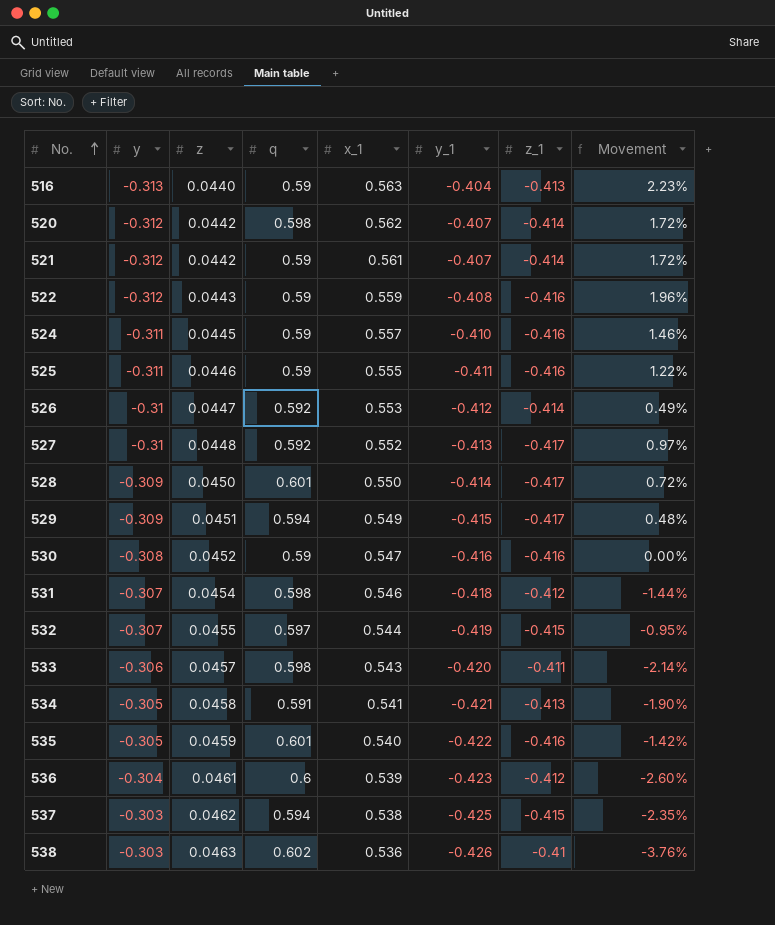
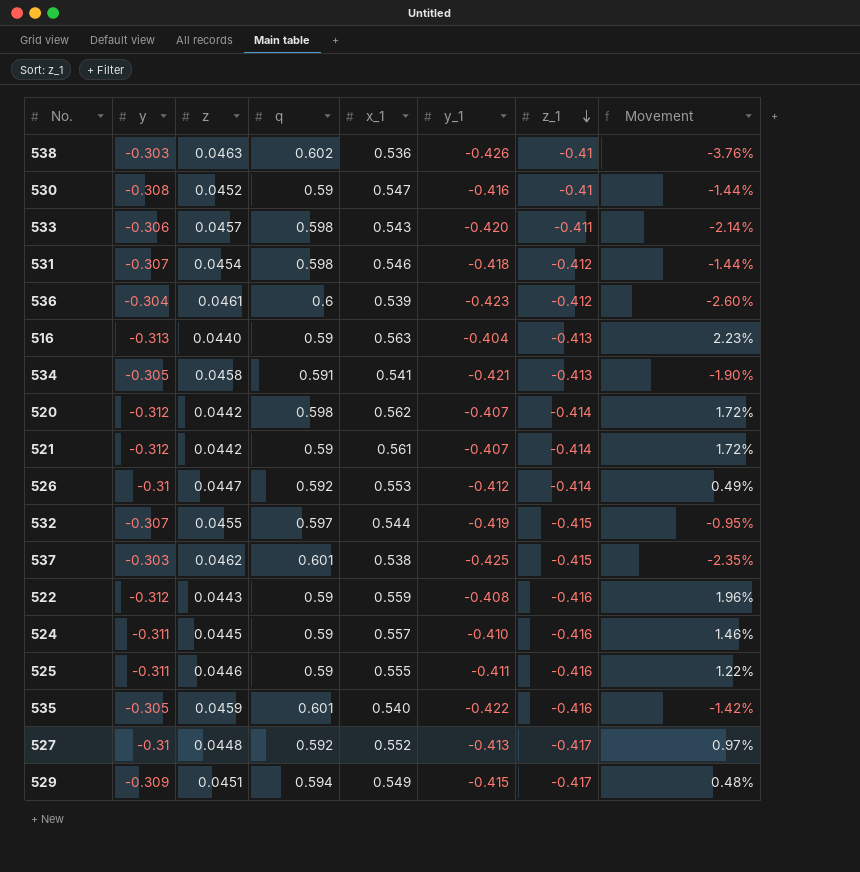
row order: No. ascending -> z_1 descending
row 528: -0.309 | 0.0450 | 0.601 | 0.550 | -0.414 | -0.417 | 0.72% -> none
530 | z_1: -0.416 -> -0.41
530 | Movement: 0.00% -> -1.44%
537 | q: 0.594 -> 0.601

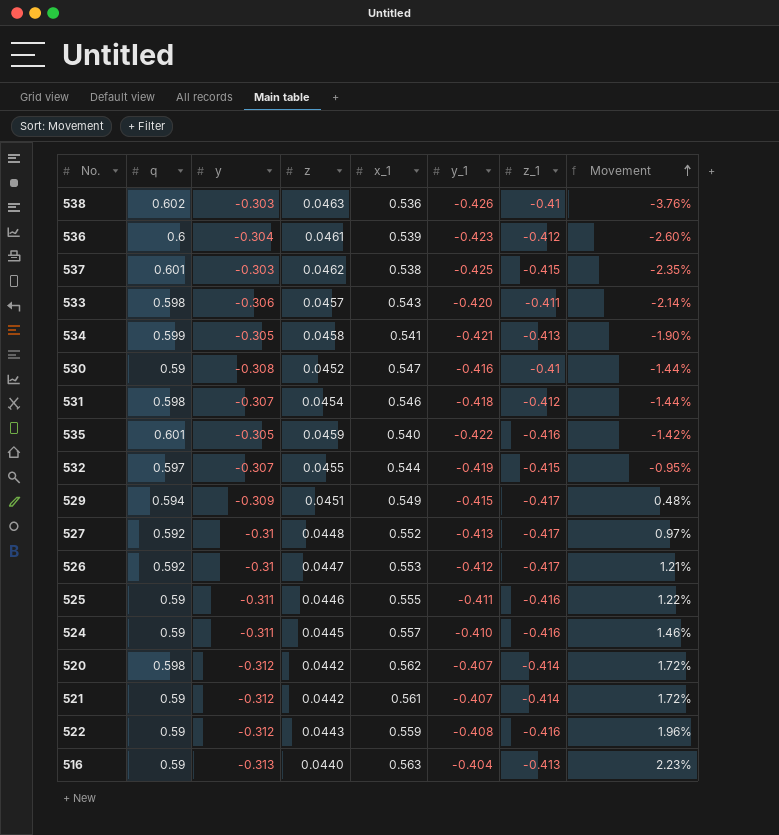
row order: z_1 descending -> Movement ascending
column q | position: 4 -> 2
534 | q: 0.591 -> 0.599
526 | z_1: -0.414 -> -0.417
526 | Movement: 0.49% -> 1.21%

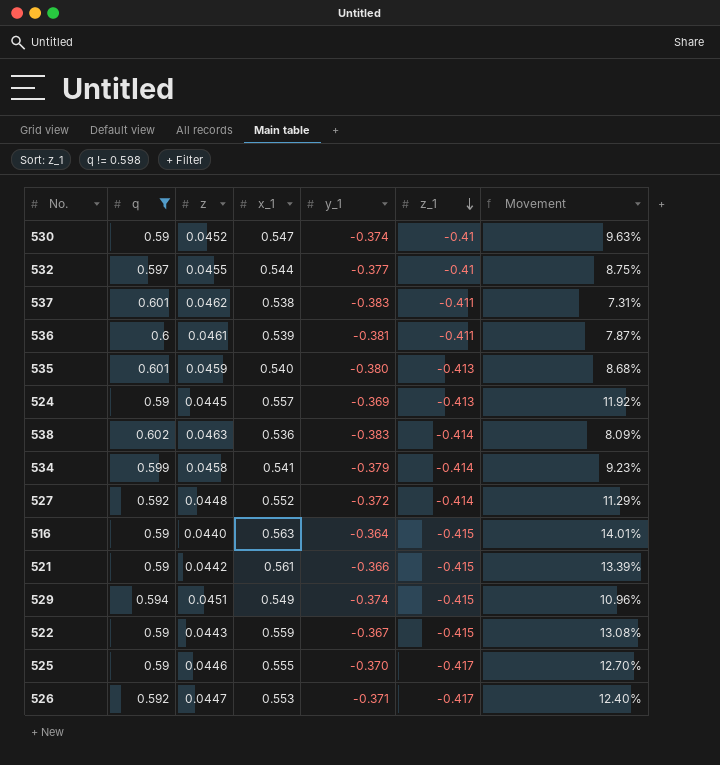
filter: none -> q != 0.598
row order: Movement ascending -> z_1 descending
column y | position: 3 -> none
530 | y_1: -0.416 -> -0.374
530 | Movement: -1.44% -> 9.63%
532 | y_1: -0.419 -> -0.377
532 | z_1: -0.415 -> -0.41
532 | Movement: -0.95% -> 8.75%
537 | y_1: -0.425 -> -0.383
537 | z_1: -0.415 -> -0.411
537 | Movement: -2.35% -> 7.31%
536 | y_1: -0.423 -> -0.381
536 | z_1: -0.412 -> -0.411
536 | Movement: -2.60% -> 7.87%
535 | y_1: -0.422 -> -0.380
535 | z_1: -0.416 -> -0.413
535 | Movement: -1.42% -> 8.68%
524 | y_1: -0.410 -> -0.369
524 | z_1: -0.416 -> -0.413
524 | Movement: 1.46% -> 11.92%
538 | y_1: -0.426 -> -0.383
538 | z_1: -0.41 -> -0.414
538 | Movement: -3.76% -> 8.09%
534 | y_1: -0.421 -> -0.379
534 | z_1: -0.413 -> -0.414
534 | Movement: -1.90% -> 9.23%
527 | y_1: -0.413 -> -0.372
527 | z_1: -0.417 -> -0.414
527 | Movement: 0.97% -> 11.29%
516 | y_1: -0.404 -> -0.364
516 | z_1: -0.413 -> -0.415
516 | Movement: 2.23% -> 14.01%
521 | y_1: -0.407 -> -0.366
521 | z_1: -0.414 -> -0.415
521 | Movement: 1.72% -> 13.39%
529 | y_1: -0.415 -> -0.374
529 | z_1: -0.417 -> -0.415
529 | Movement: 0.48% -> 10.96%
522 | y_1: -0.408 -> -0.367
522 | z_1: -0.416 -> -0.415
522 | Movement: 1.96% -> 13.08%
525 | y_1: -0.411 -> -0.370
525 | z_1: -0.416 -> -0.417
525 | Movement: 1.22% -> 12.70%
526 | y_1: -0.412 -> -0.371
526 | Movement: 1.21% -> 12.40%

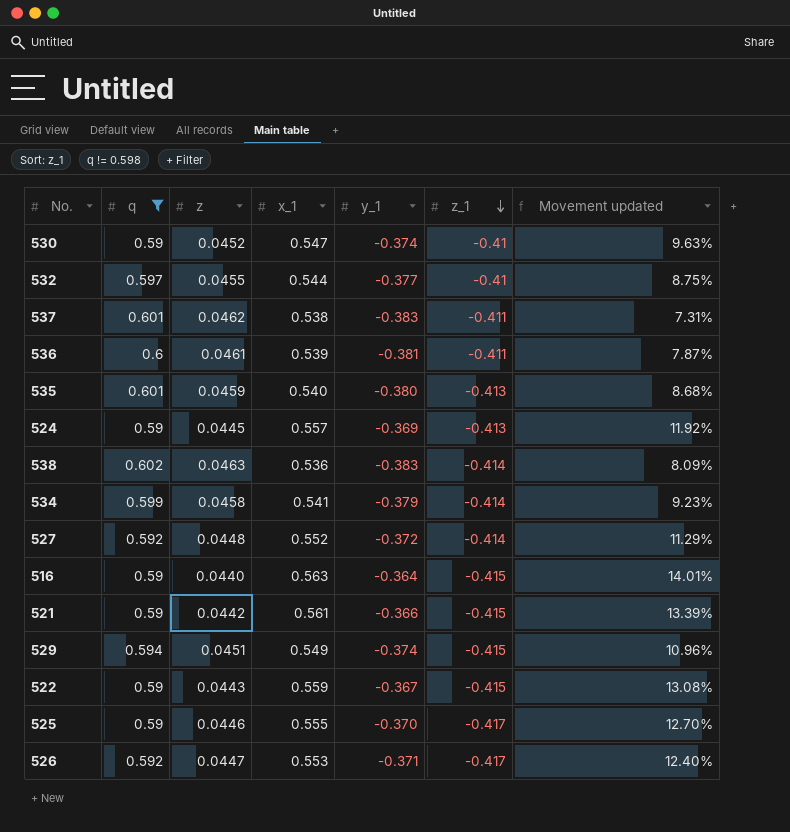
column name: Movement -> Movement updated

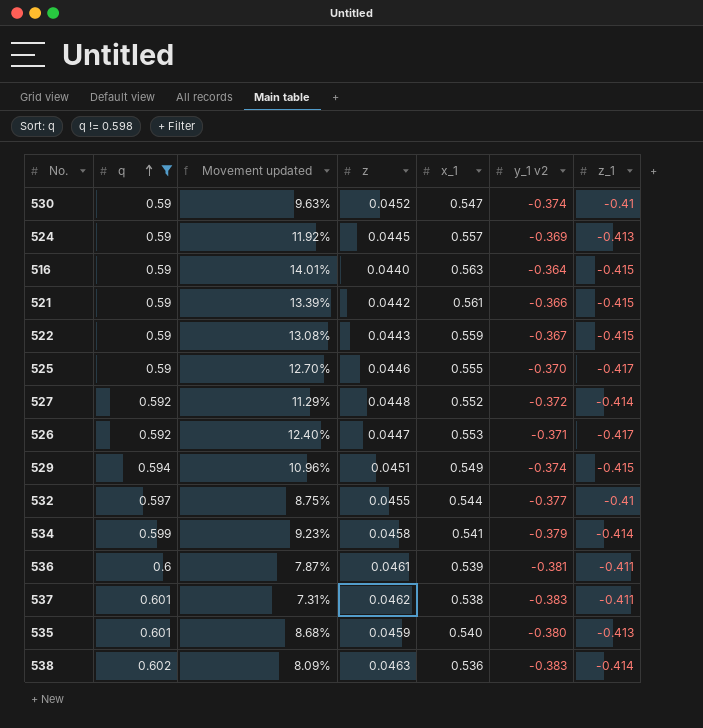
row order: z_1 descending -> q ascending
column Movement updated | position: 7 -> 3
column name: y_1 -> y_1 v2

